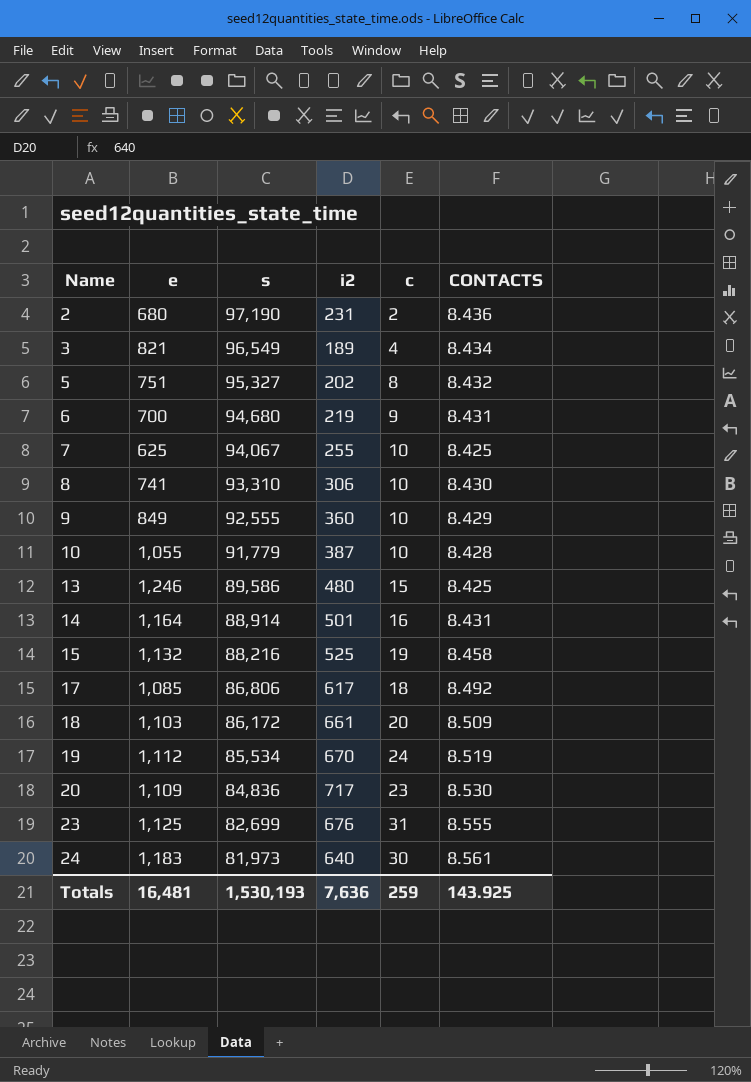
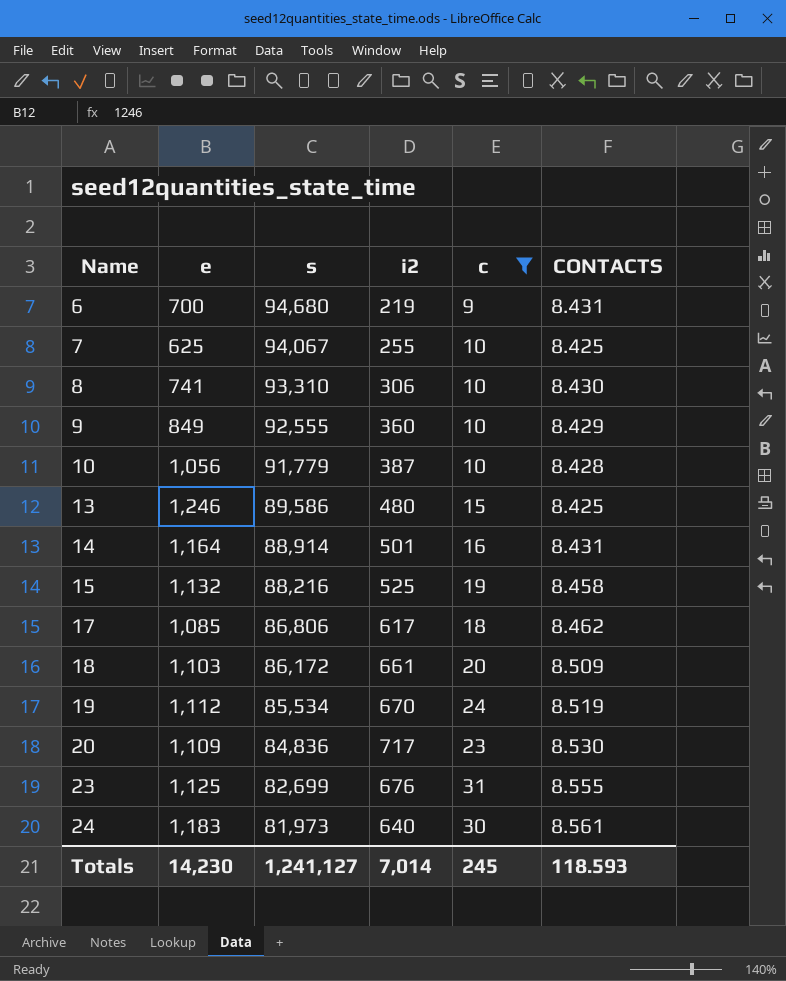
filter: none -> c >= 9
10 | e: 1,055 -> 1,056
17 | CONTACTS: 8.492 -> 8.462
Totals | e: 16,481 -> 14,230
Totals | s: 1,530,193 -> 1,241,127
Totals | i2: 7,636 -> 7,014
Totals | c: 259 -> 245
Totals | CONTACTS: 143.925 -> 118.593

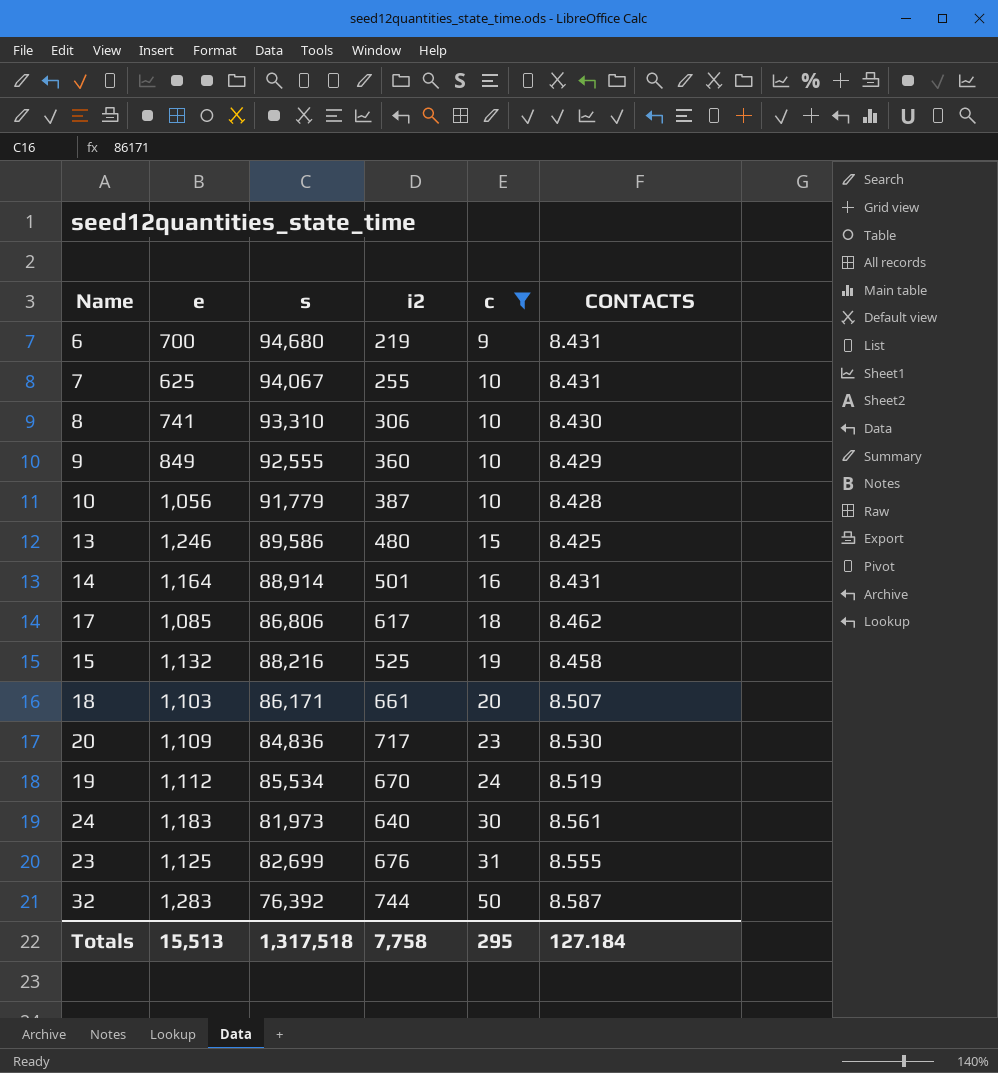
row order: Name ascending -> c ascending
7 | CONTACTS: 8.425 -> 8.431
18 | s: 86,172 -> 86,171
18 | CONTACTS: 8.509 -> 8.507
row 32: none -> 1,283 | 76,392 | 744 | 50 | 8.587
Totals | e: 14,230 -> 15,513
Totals | s: 1,241,127 -> 1,317,518
Totals | i2: 7,014 -> 7,758
Totals | c: 245 -> 295
Totals | CONTACTS: 118.593 -> 127.184

